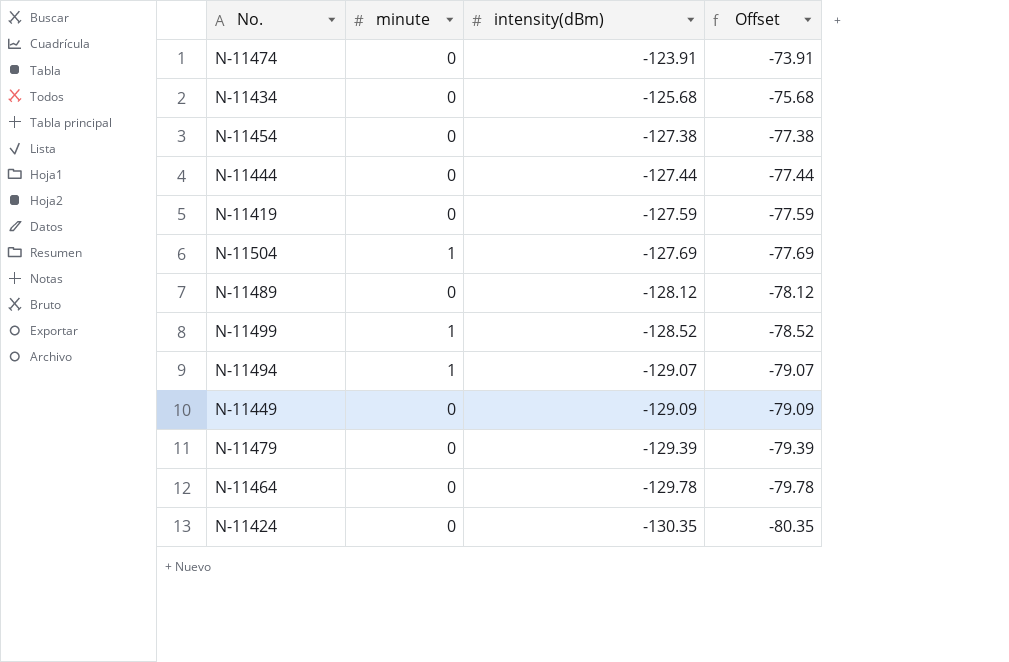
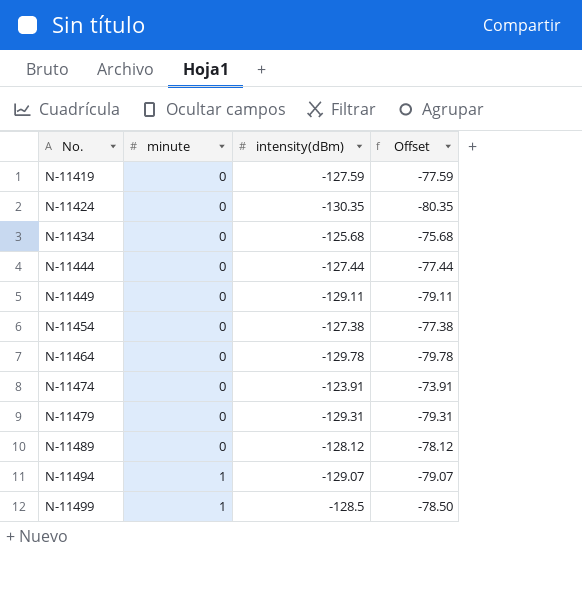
row order: intensity(dBm) descending -> No. ascending
row N-11504: 1 | -127.69 | -77.69 -> none
N-11449 | intensity(dBm): -129.09 -> -129.11
N-11449 | Offset: -79.09 -> -79.11
N-11479 | intensity(dBm): -129.39 -> -129.31
N-11479 | Offset: -79.39 -> -79.31
N-11499 | intensity(dBm): -128.52 -> -128.5
N-11499 | Offset: -78.52 -> -78.50

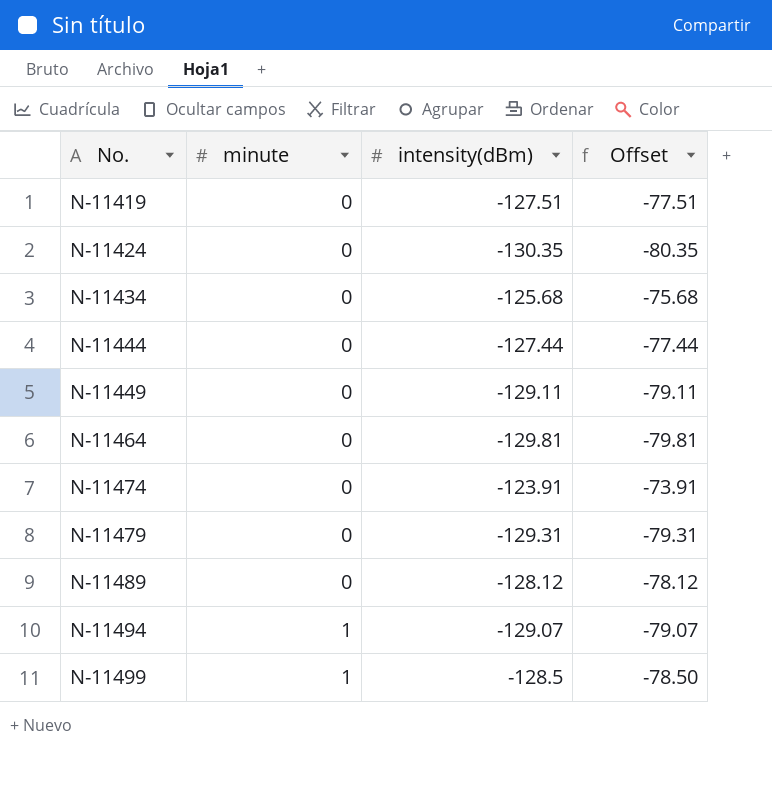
row N-11454: 0 | -127.38 | -77.38 -> none
N-11419 | intensity(dBm): -127.59 -> -127.51
N-11419 | Offset: -77.59 -> -77.51
N-11464 | intensity(dBm): -129.78 -> -129.81
N-11464 | Offset: -79.78 -> -79.81

